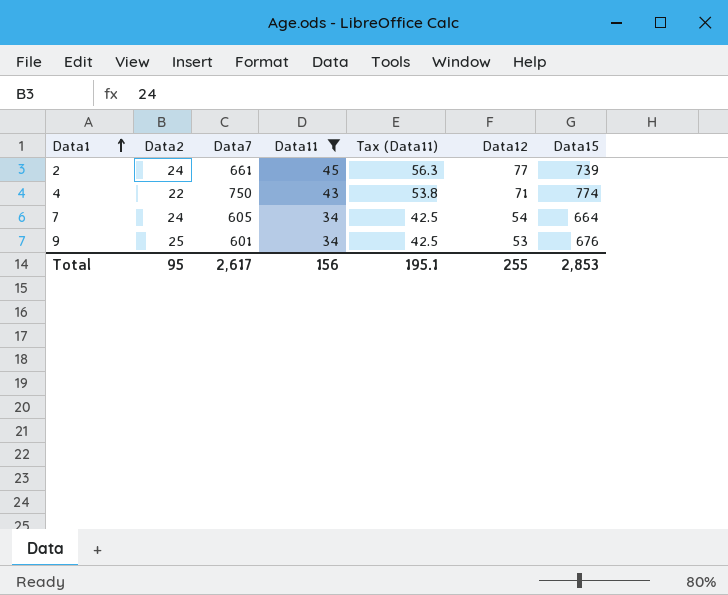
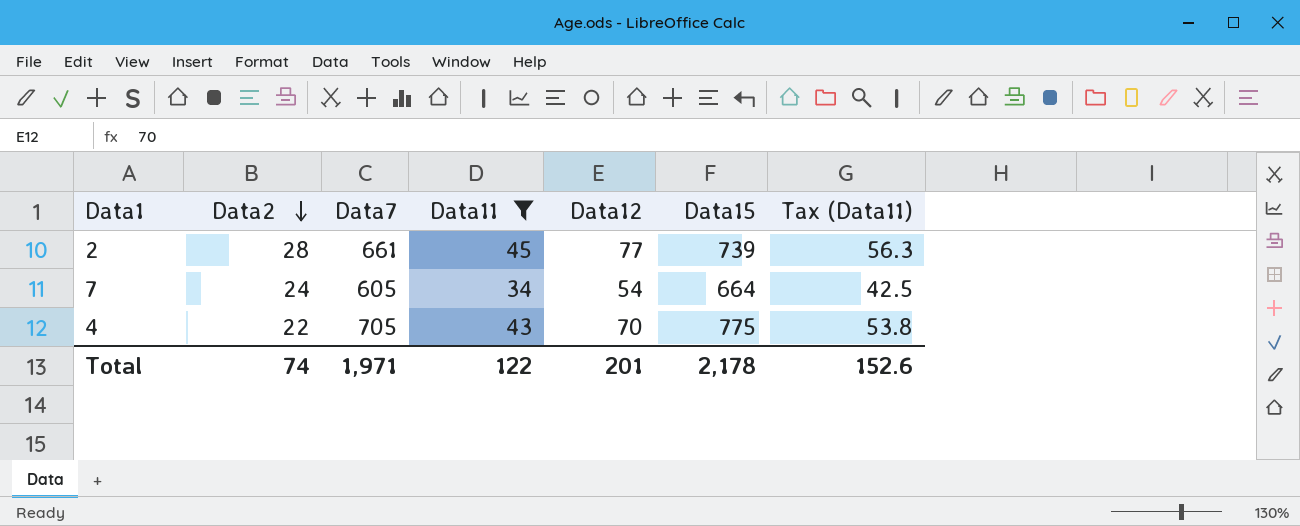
row order: Data1 ascending -> Data2 descending
column Tax (Data11) | position: 5 -> 7
row 9: 25 | 601 | 34 | 42.5 | 53 | 676 -> none
2 | Data2: 24 -> 28
4 | Data7: 750 -> 705
4 | Data12: 71 -> 70
4 | Data15: 774 -> 775
Total | Data2: 95 -> 74
Total | Data7: 2,617 -> 1,971
Total | Data11: 156 -> 122
Total | Data12: 255 -> 201
Total | Data15: 2,853 -> 2,178
Total | Tax (Data11): 195.1 -> 152.6

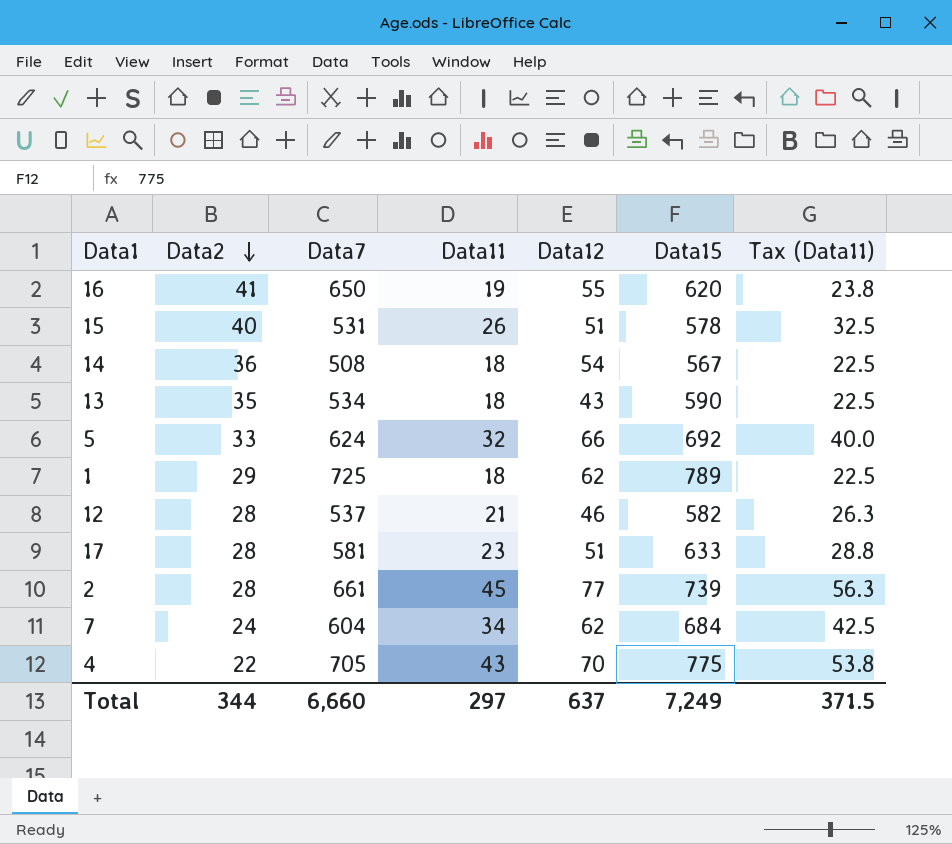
filter: Data11 >= 34 -> none
7 | Data7: 605 -> 604
7 | Data12: 54 -> 62
7 | Data15: 664 -> 684
Total | Data2: 74 -> 344
Total | Data7: 1,971 -> 6,660
Total | Data11: 122 -> 297
Total | Data12: 201 -> 637
Total | Data15: 2,178 -> 7,249
Total | Tax (Data11): 152.6 -> 371.5

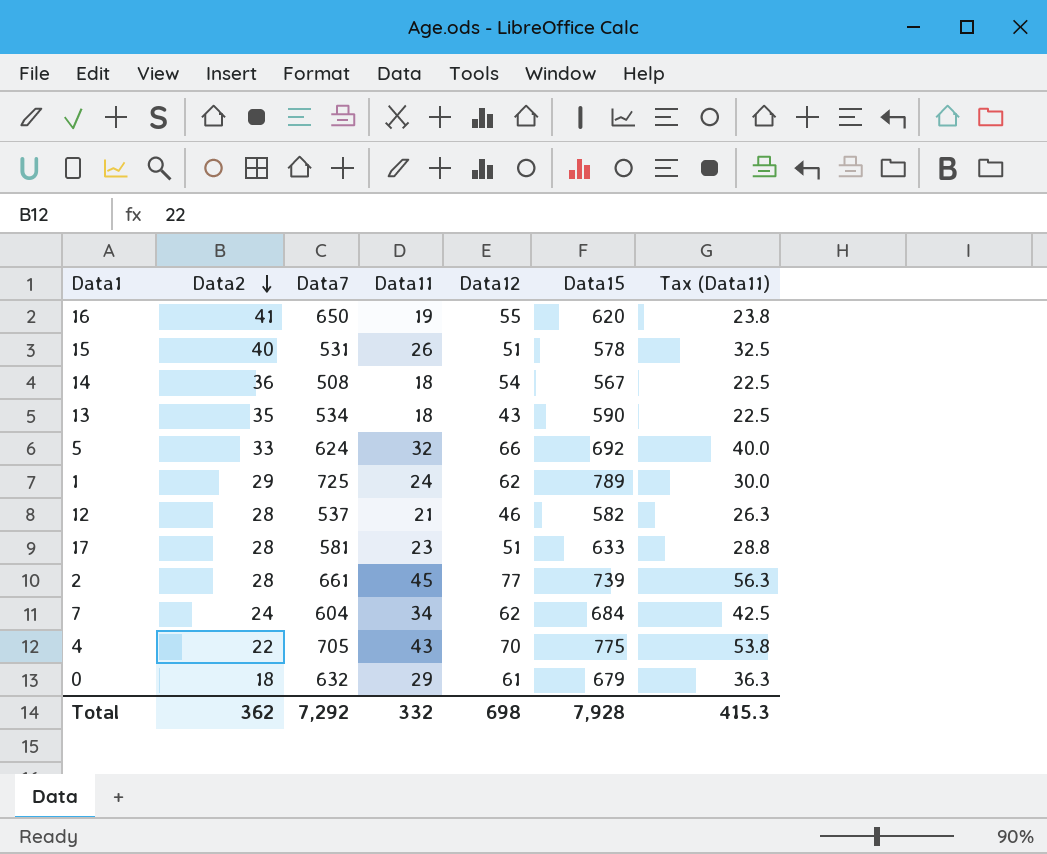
1 | Data11: 18 -> 24
1 | Tax (Data11): 22.5 -> 30.0
row 0: none -> 18 | 632 | 29 | 61 | 679 | 36.3
Total | Data2: 344 -> 362
Total | Data7: 6,660 -> 7,292
Total | Data11: 297 -> 332
Total | Data12: 637 -> 698
Total | Data15: 7,249 -> 7,928
Total | Tax (Data11): 371.5 -> 415.3

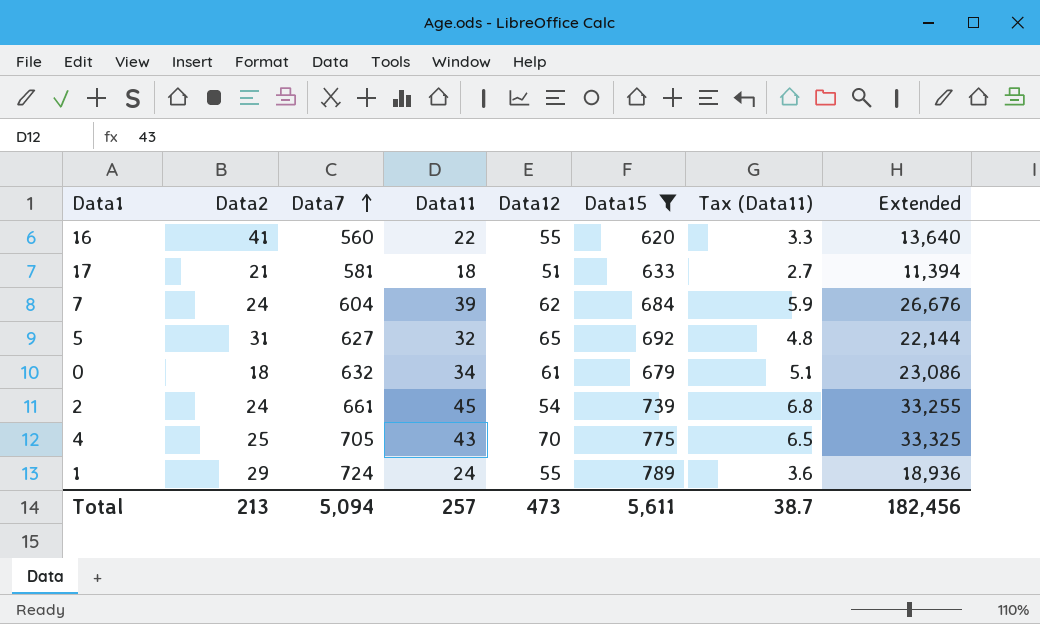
filter: none -> Data15 >= 620
row order: Data2 descending -> Data7 ascending
column Tax (Data11) | formula: [Data11] * 1.25 -> [Data11] * 0.15
column Extended | formula: none -> [Data11] * [Data15]
16 | Data7: 650 -> 560
16 | Data11: 19 -> 22
17 | Data2: 28 -> 21
17 | Data11: 23 -> 18
7 | Data11: 34 -> 39
5 | Data2: 33 -> 31
5 | Data7: 624 -> 627
5 | Data12: 66 -> 65
0 | Data11: 29 -> 34
2 | Data2: 28 -> 24
2 | Data12: 77 -> 54
4 | Data2: 22 -> 25
1 | Data7: 725 -> 724
1 | Data12: 62 -> 55
Total | Data2: 362 -> 213
Total | Data7: 7,292 -> 5,094
Total | Data11: 332 -> 257
Total | Data12: 698 -> 473
Total | Data15: 7,928 -> 5,611
Total | Tax (Data11): 415.3 -> 38.7

